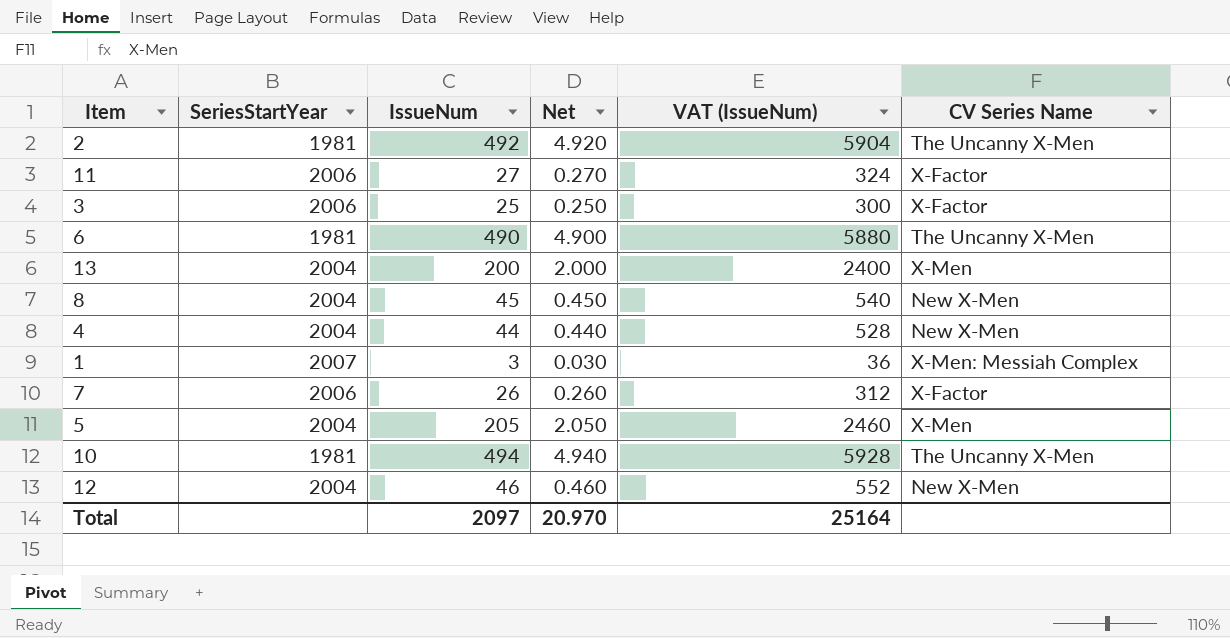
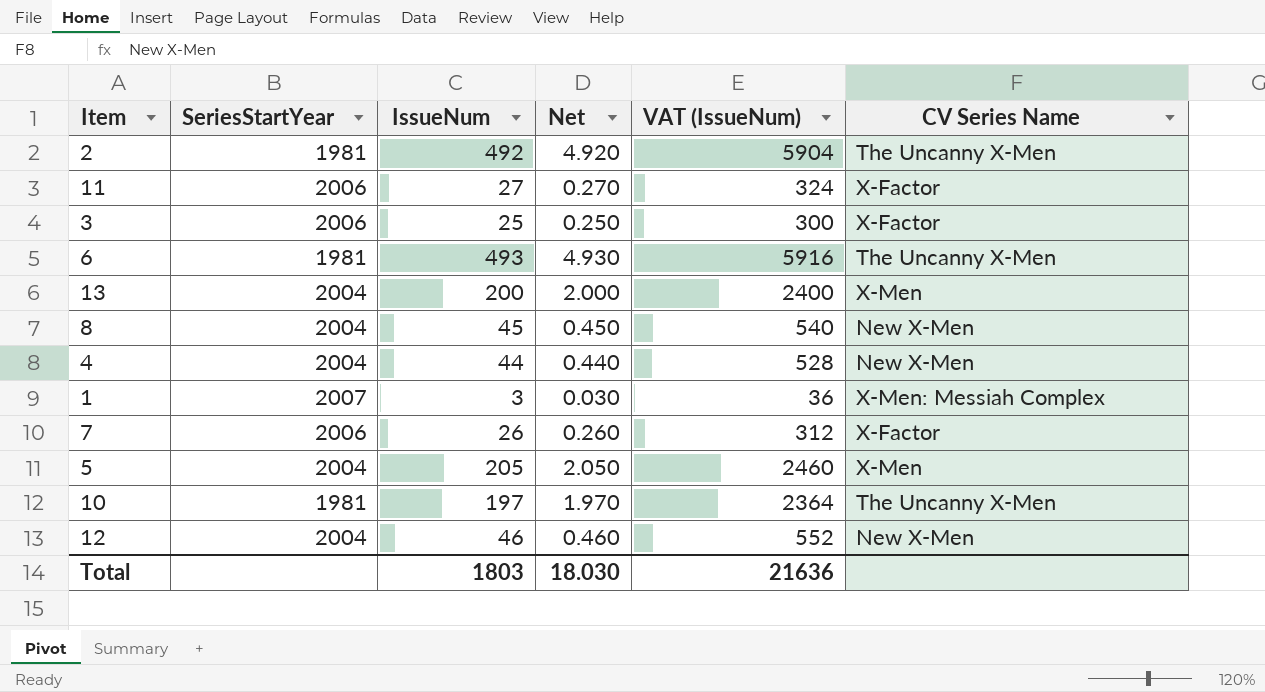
6 | IssueNum: 490 -> 493
6 | Net: 4.900 -> 4.930
6 | VAT (IssueNum): 5880 -> 5916
10 | IssueNum: 494 -> 197
10 | Net: 4.940 -> 1.970
10 | VAT (IssueNum): 5928 -> 2364
Total | IssueNum: 2097 -> 1803
Total | Net: 20.970 -> 18.030
Total | VAT (IssueNum): 25164 -> 21636

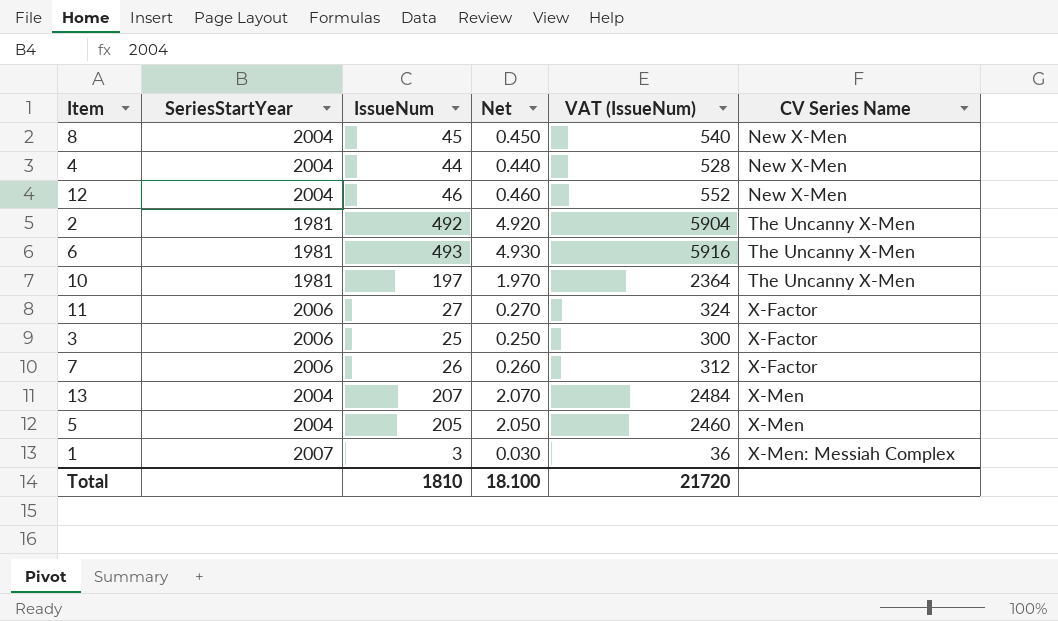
row order: none -> CV Series Name ascending
13 | IssueNum: 200 -> 207
13 | Net: 2.000 -> 2.070
13 | VAT (IssueNum): 2400 -> 2484
Total | IssueNum: 1803 -> 1810
Total | Net: 18.030 -> 18.100
Total | VAT (IssueNum): 21636 -> 21720

